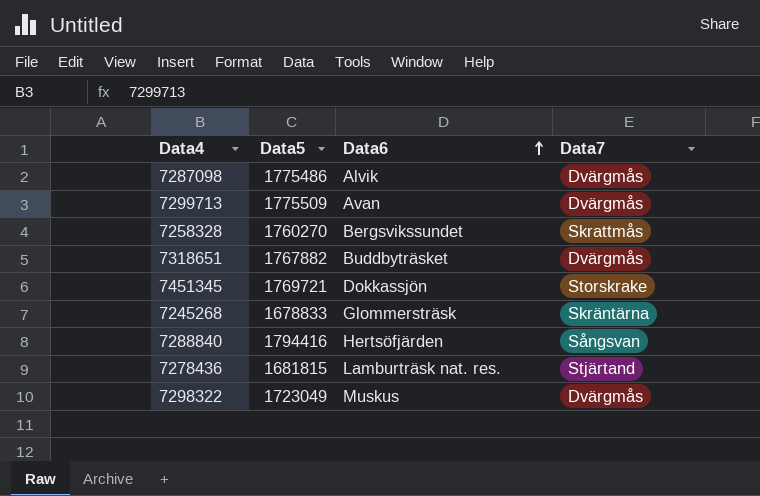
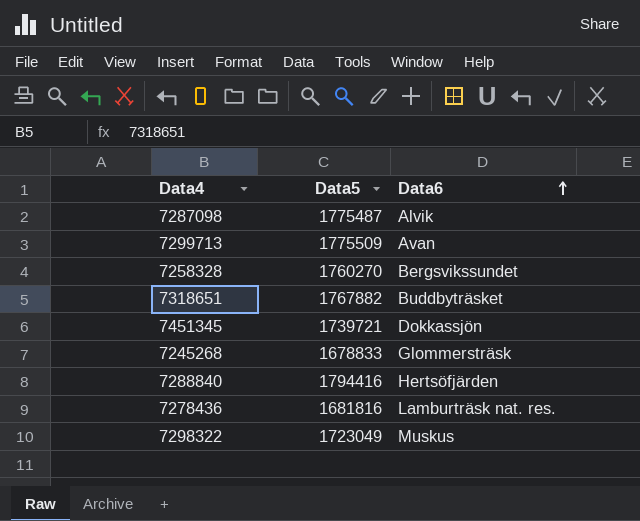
column Data7 | position: 4 -> none
7287098 | Data5: 1775486 -> 1775487
7451345 | Data5: 1769721 -> 1739721
7278436 | Data5: 1681815 -> 1681816

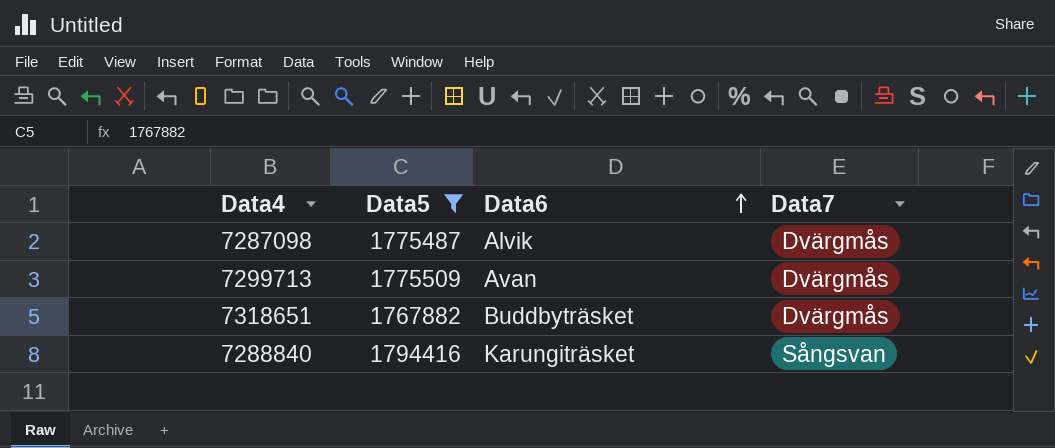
filter: none -> Data5 >= 1767882
column Data7 | position: none -> 4
7288840 | Data6: Hertsöfjärden -> Karungiträsket

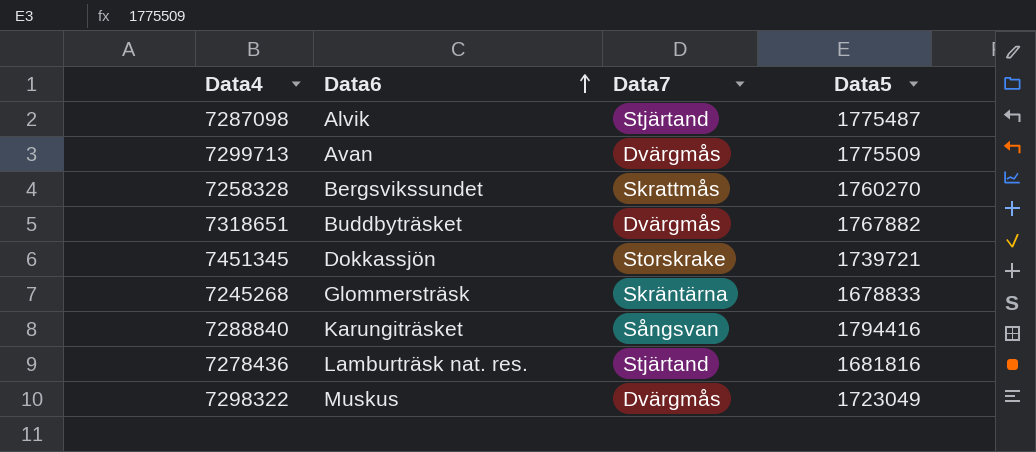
filter: Data5 >= 1767882 -> none
column Data5 | position: 2 -> 4
7287098 | Data7: Dvärgmås -> Stjärtand

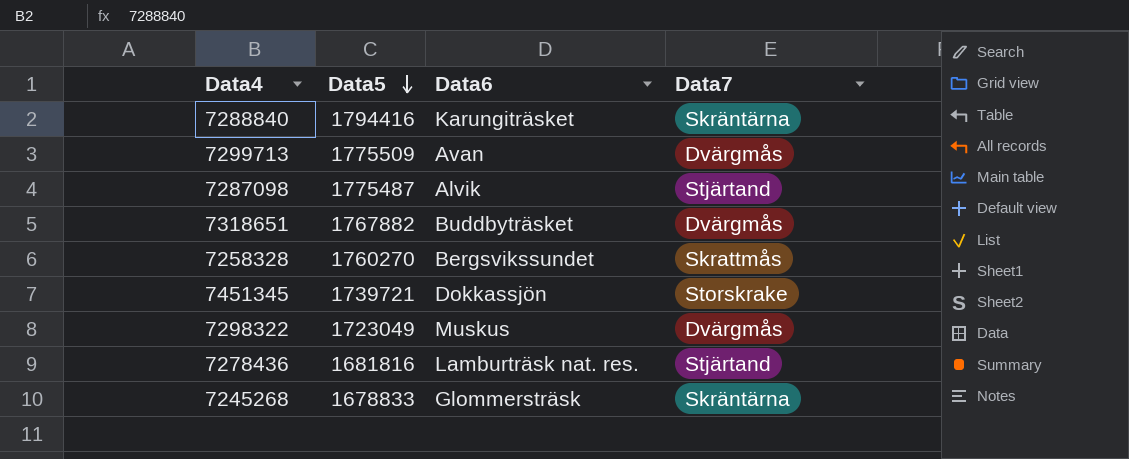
row order: Data6 ascending -> Data5 descending
column Data5 | position: 4 -> 2
7288840 | Data7: Sångsvan -> Skräntärna

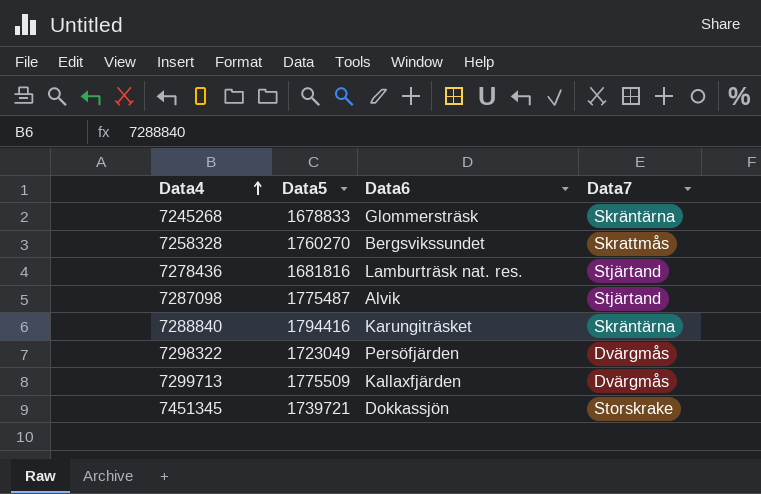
row order: Data5 descending -> Data4 ascending
row 7318651: 1767882 | Buddbyträsket | Dvärgmås -> none
7298322 | Data6: Muskus -> Persöfjärden
7299713 | Data6: Avan -> Kallaxfjärden

